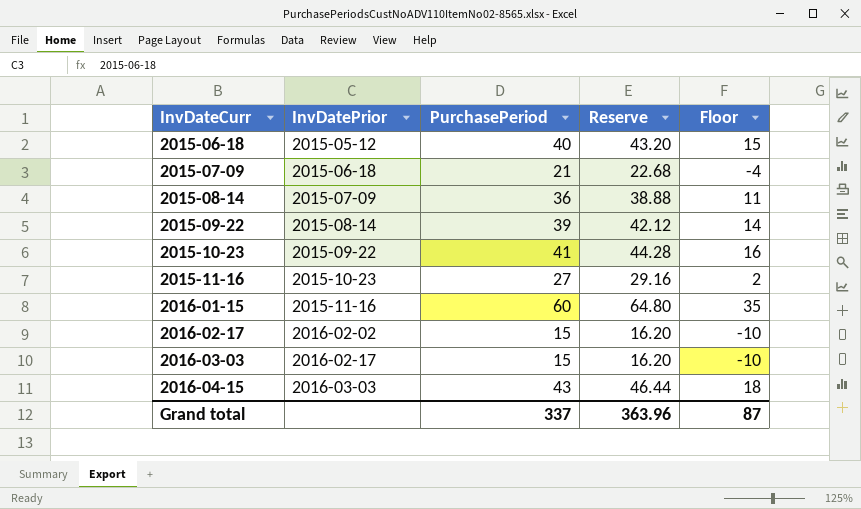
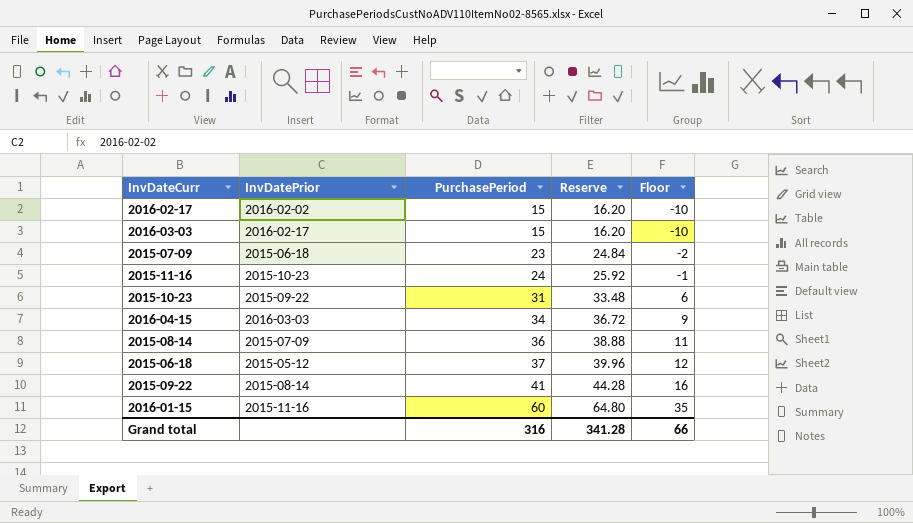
row order: InvDateCurr ascending -> PurchasePeriod ascending
2015-07-09 | PurchasePeriod: 21 -> 23
2015-07-09 | Reserve: 22.68 -> 24.84
2015-07-09 | Floor: -4 -> -2
2015-11-16 | PurchasePeriod: 27 -> 24
2015-11-16 | Reserve: 29.16 -> 25.92
2015-11-16 | Floor: 2 -> -1
2015-10-23 | PurchasePeriod: 41 -> 31
2015-10-23 | Reserve: 44.28 -> 33.48
2015-10-23 | Floor: 16 -> 6
2016-04-15 | PurchasePeriod: 43 -> 34
2016-04-15 | Reserve: 46.44 -> 36.72
2016-04-15 | Floor: 18 -> 9
2015-06-18 | PurchasePeriod: 40 -> 37
2015-06-18 | Reserve: 43.20 -> 39.96
2015-06-18 | Floor: 15 -> 12
2015-09-22 | PurchasePeriod: 39 -> 41
2015-09-22 | Reserve: 42.12 -> 44.28
2015-09-22 | Floor: 14 -> 16
Grand total | PurchasePeriod: 337 -> 316
Grand total | Reserve: 363.96 -> 341.28
Grand total | Floor: 87 -> 66

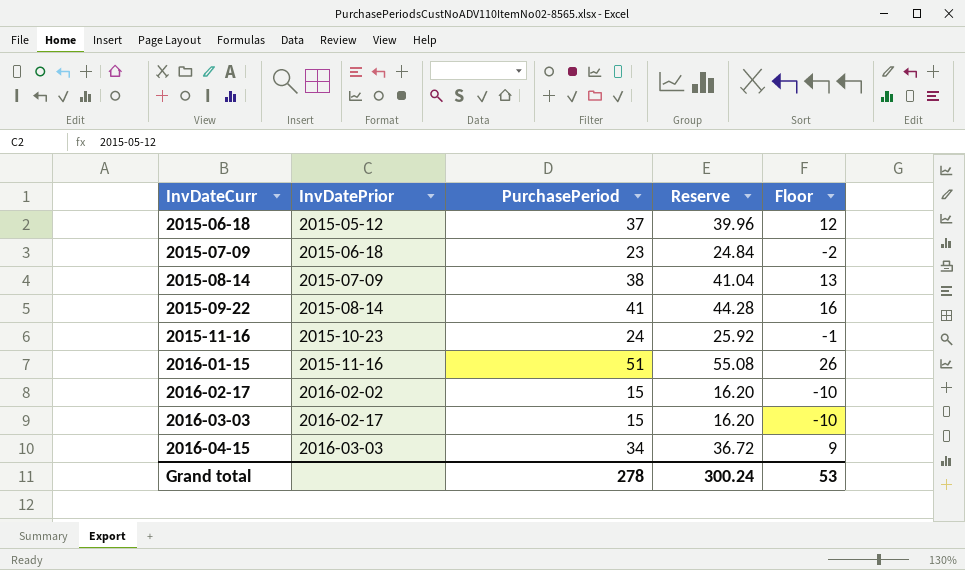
row order: PurchasePeriod ascending -> InvDateCurr ascending
row 2015-10-23: 2015-09-22 | 31 | 33.48 | 6 -> none
2015-08-14 | PurchasePeriod: 36 -> 38
2015-08-14 | Reserve: 38.88 -> 41.04
2015-08-14 | Floor: 11 -> 13
2016-01-15 | PurchasePeriod: 60 -> 51
2016-01-15 | Reserve: 64.80 -> 55.08
2016-01-15 | Floor: 35 -> 26
Grand total | PurchasePeriod: 316 -> 278
Grand total | Reserve: 341.28 -> 300.24
Grand total | Floor: 66 -> 53

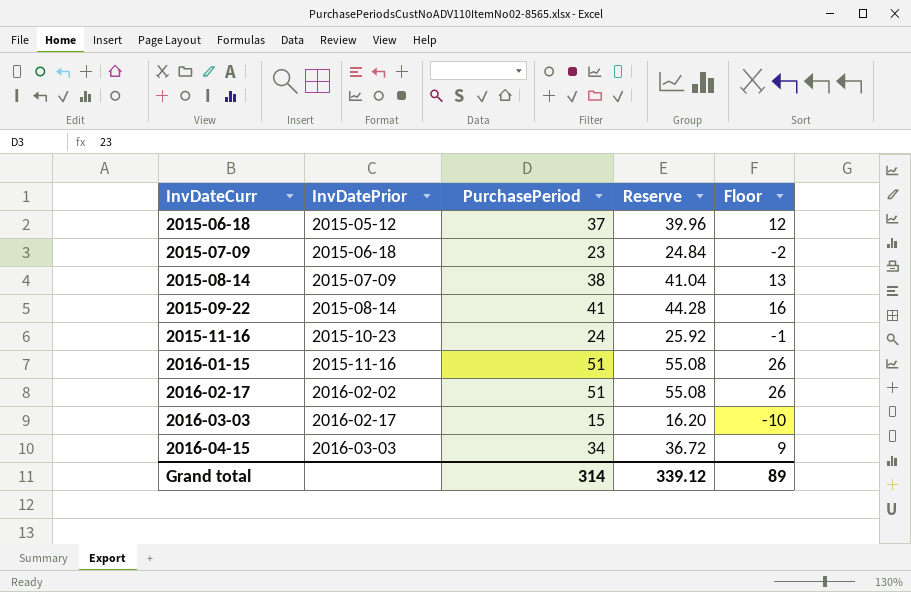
2016-02-17 | PurchasePeriod: 15 -> 51
2016-02-17 | Reserve: 16.20 -> 55.08
2016-02-17 | Floor: -10 -> 26
Grand total | PurchasePeriod: 278 -> 314
Grand total | Reserve: 300.24 -> 339.12
Grand total | Floor: 53 -> 89

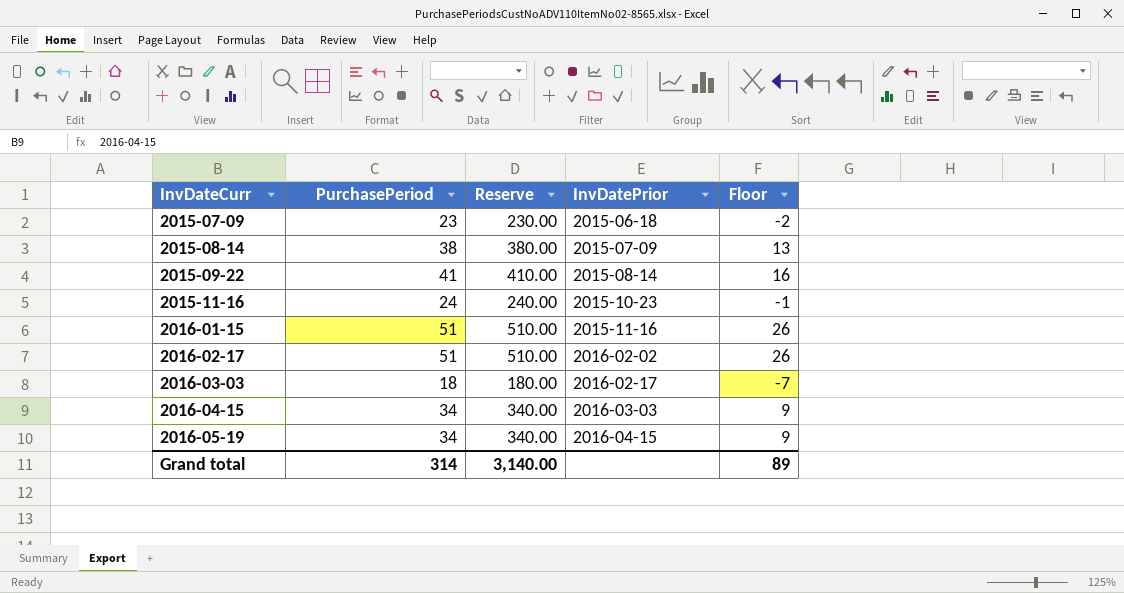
column Reserve | formula: [PurchasePeriod] * 1.08 -> [PurchasePeriod] * 10
column InvDatePrior | position: 2 -> 4
row 2015-06-18: 2015-05-12 | 37 | 39.96 | 12 -> none
2016-03-03 | PurchasePeriod: 15 -> 18
2016-03-03 | Floor: -10 -> -7
row 2016-05-19: none -> 34 | 340.00 | 2016-04-15 | 9
Grand total | Reserve: 339.12 -> 3,140.00

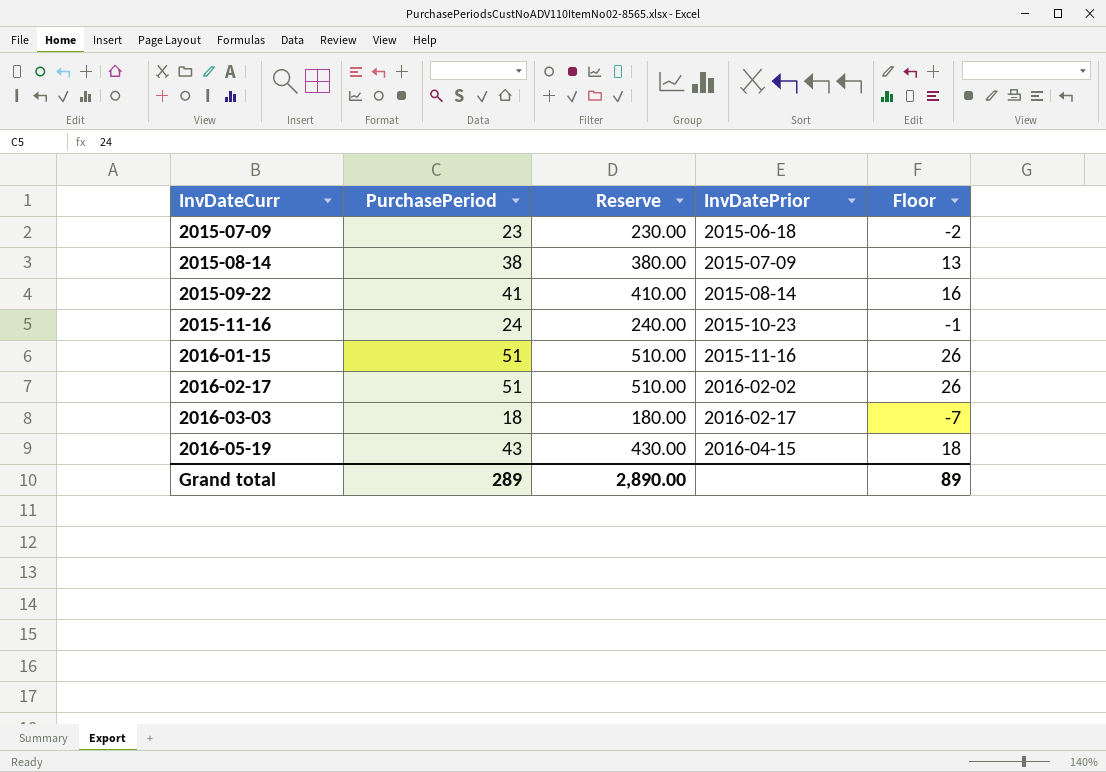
row 2016-04-15: 34 | 340.00 | 2016-03-03 | 9 -> none
2016-05-19 | PurchasePeriod: 34 -> 43
2016-05-19 | Reserve: 340.00 -> 430.00
2016-05-19 | Floor: 9 -> 18
Grand total | PurchasePeriod: 314 -> 289
Grand total | Reserve: 3,140.00 -> 2,890.00

